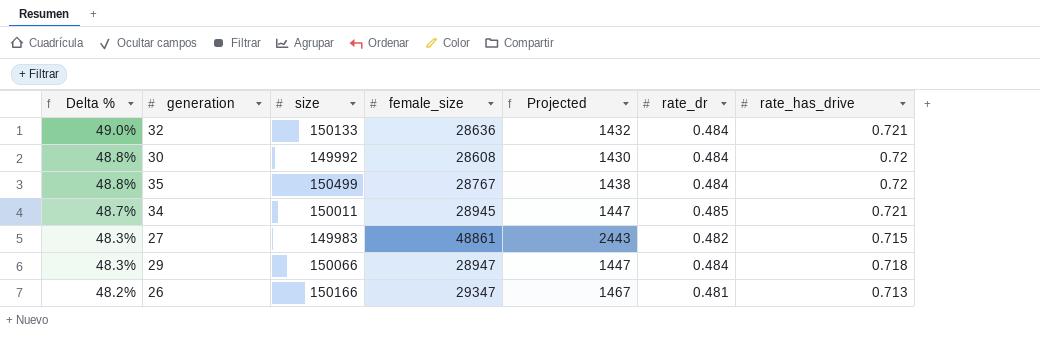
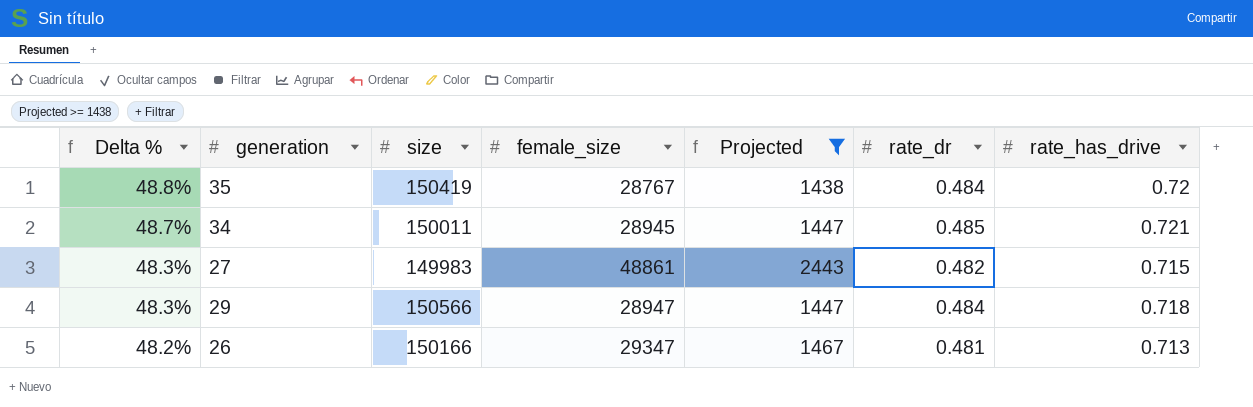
filter: none -> Projected >= 1438
35 | size: 150499 -> 150419
29 | size: 150066 -> 150566

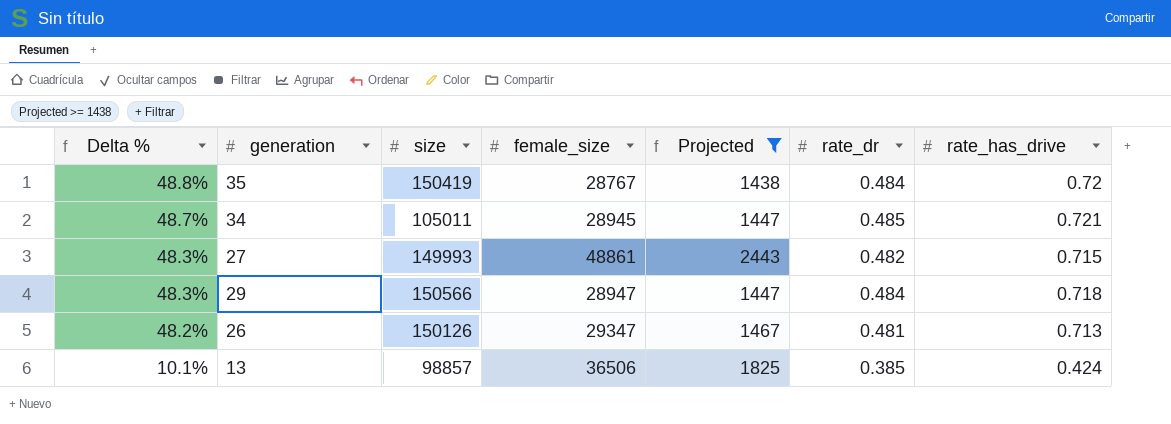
34 | size: 150011 -> 105011
27 | size: 149983 -> 149993
26 | size: 150166 -> 150126
row 13: none -> 10.1% | 98857 | 36506 | 1825 | 0.385 | 0.424

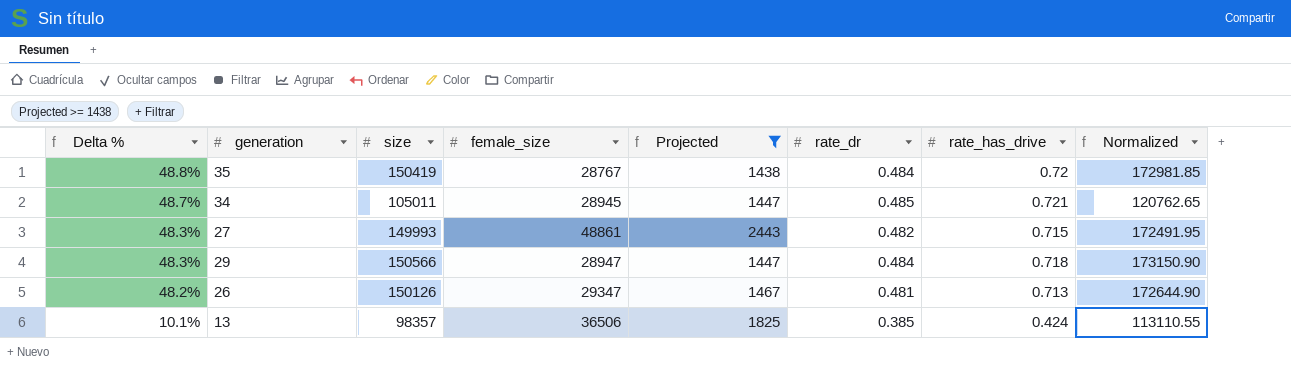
column Normalized | formula: none -> [size] * 1.15
13 | size: 98857 -> 98357

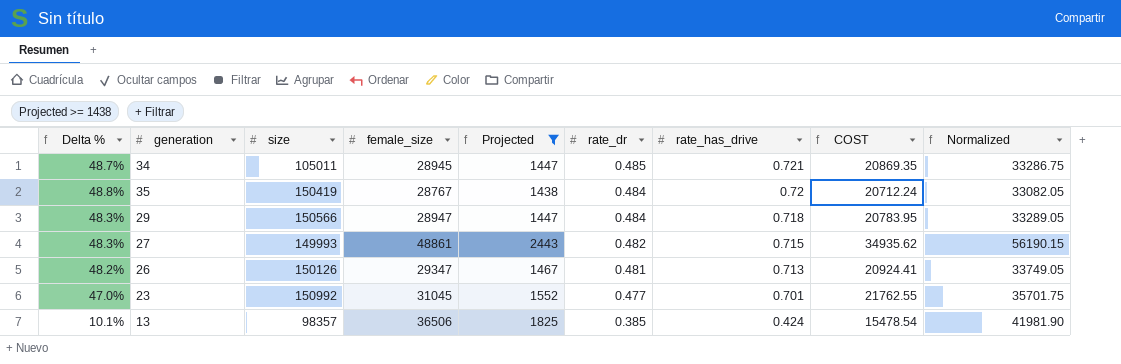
row order: Delta % descending -> rate_dr descending
column COST | formula: none -> [female_size] * [rate_has_drive]
column Normalized | formula: [size] * 1.15 -> [female_size] * 1.15
row 23: none -> 47.0% | 150992 | 31045 | 1552 | 0.477 | 0.701 | 21762.55 | 35701.75

